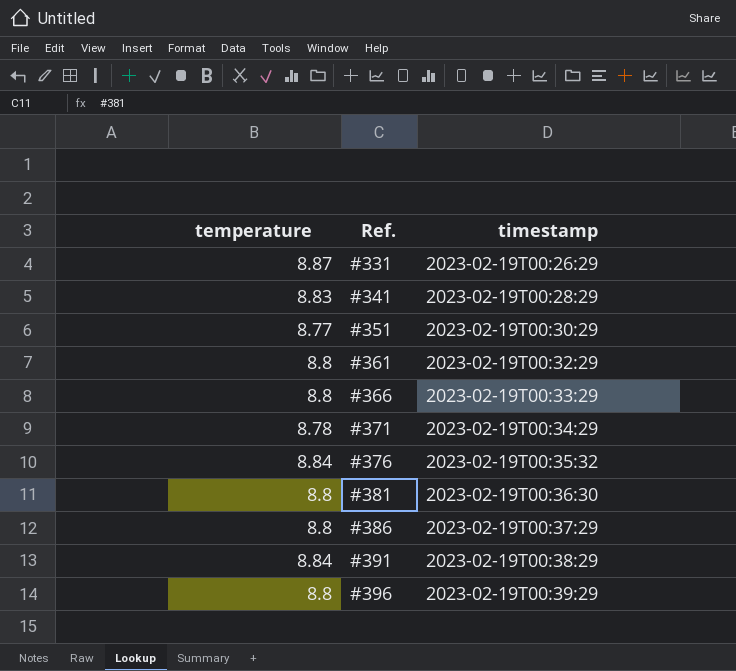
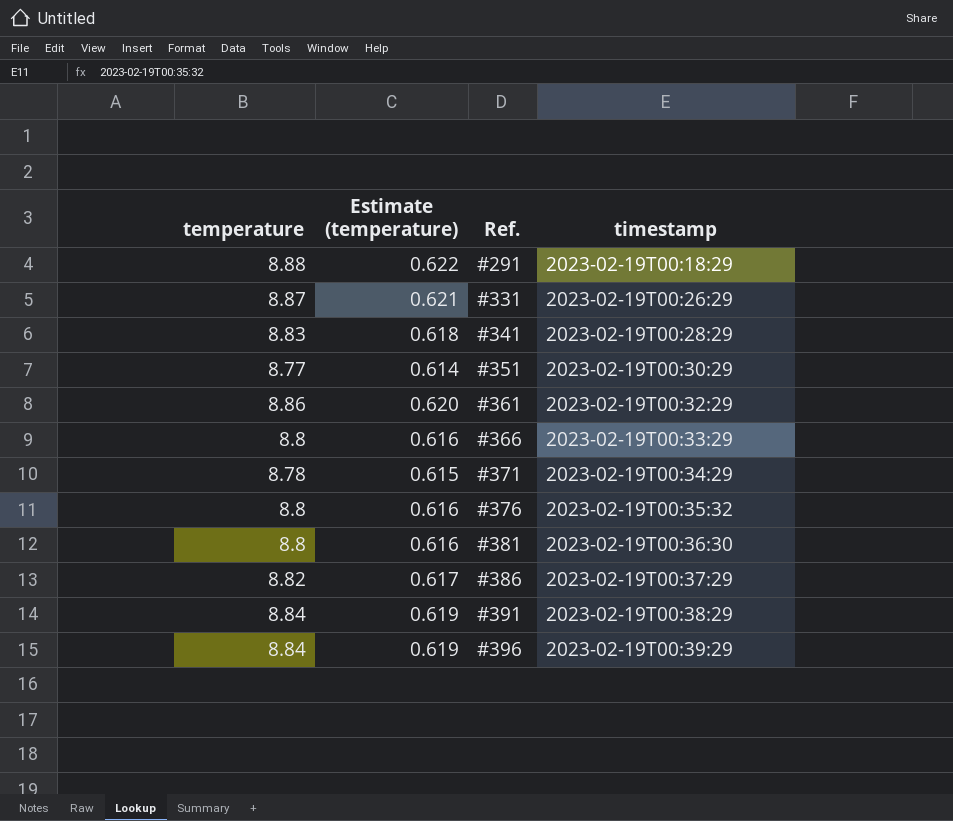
column Estimate (temperature) | formula: none -> [temperature] * 0.07
row #291: none -> 8.88 | 0.622 | 2023-02-19T00:18:29
#361 | temperature: 8.8 -> 8.86
#376 | temperature: 8.84 -> 8.8
#386 | temperature: 8.8 -> 8.82
#396 | temperature: 8.8 -> 8.84

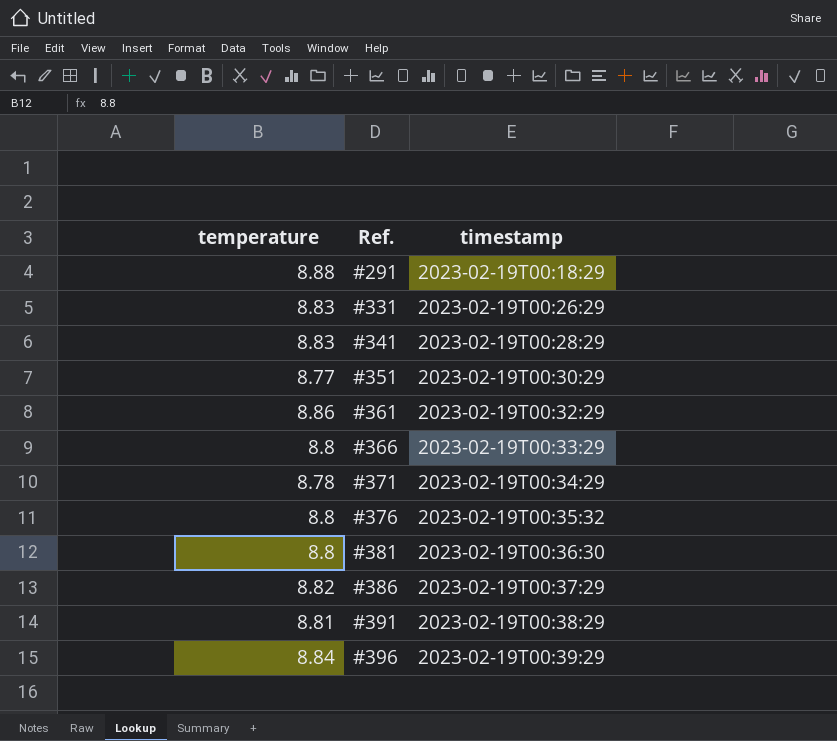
column Estimate (temperature) | formula: [temperature] * 0.07 -> none
#331 | temperature: 8.87 -> 8.83
#391 | temperature: 8.84 -> 8.81

